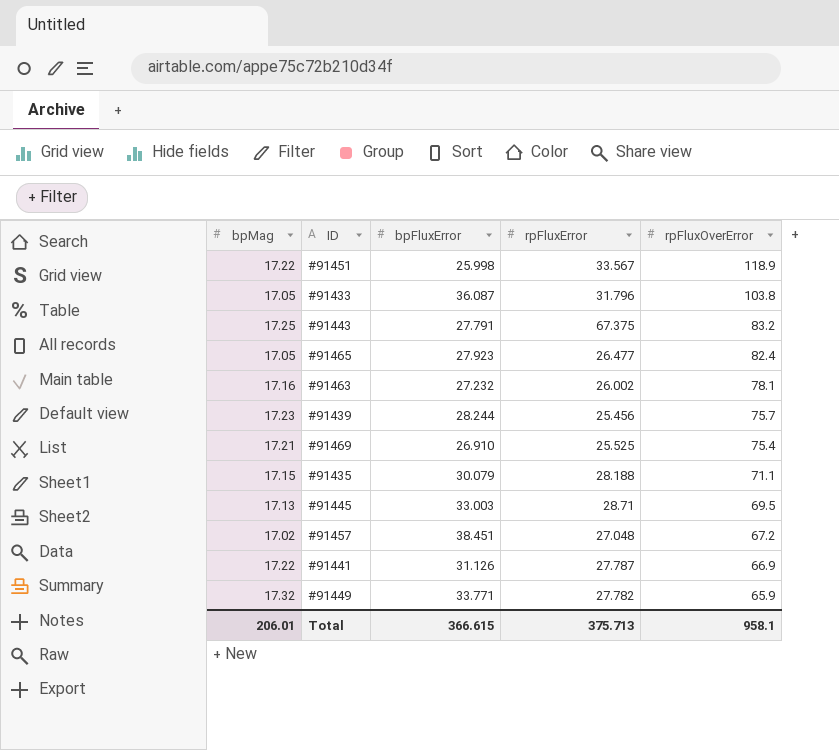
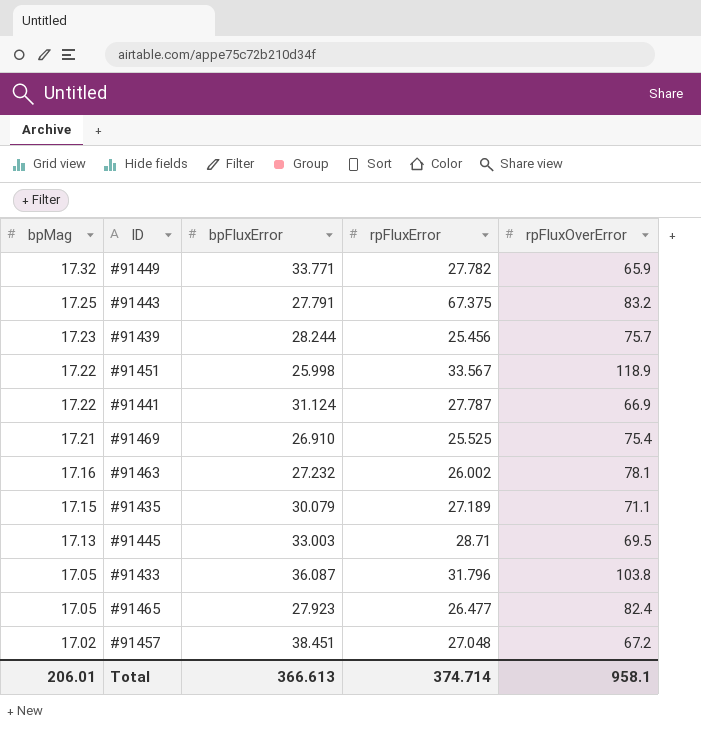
row order: rpFluxOverError descending -> bpMag descending
#91441 | bpFluxError: 31.126 -> 31.124
#91435 | rpFluxError: 28.188 -> 27.189
Total | bpFluxError: 366.615 -> 366.613
Total | rpFluxError: 375.713 -> 374.714

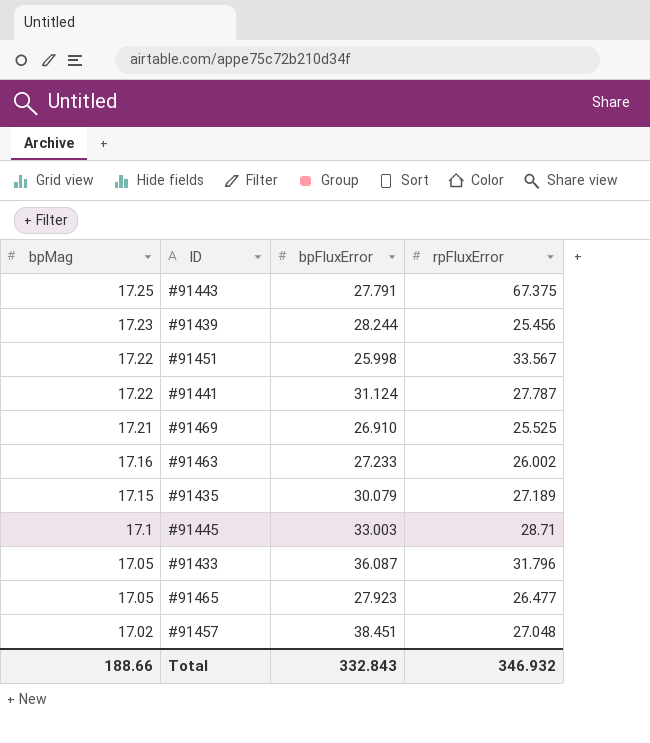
column rpFluxOverError | position: 5 -> none
row #91449: 17.32 | 33.771 | 27.782 | 65.9 -> none
#91463 | bpFluxError: 27.232 -> 27.233
#91445 | bpMag: 17.13 -> 17.1
Total | bpMag: 206.01 -> 188.66
Total | bpFluxError: 366.613 -> 332.843
Total | rpFluxError: 374.714 -> 346.932

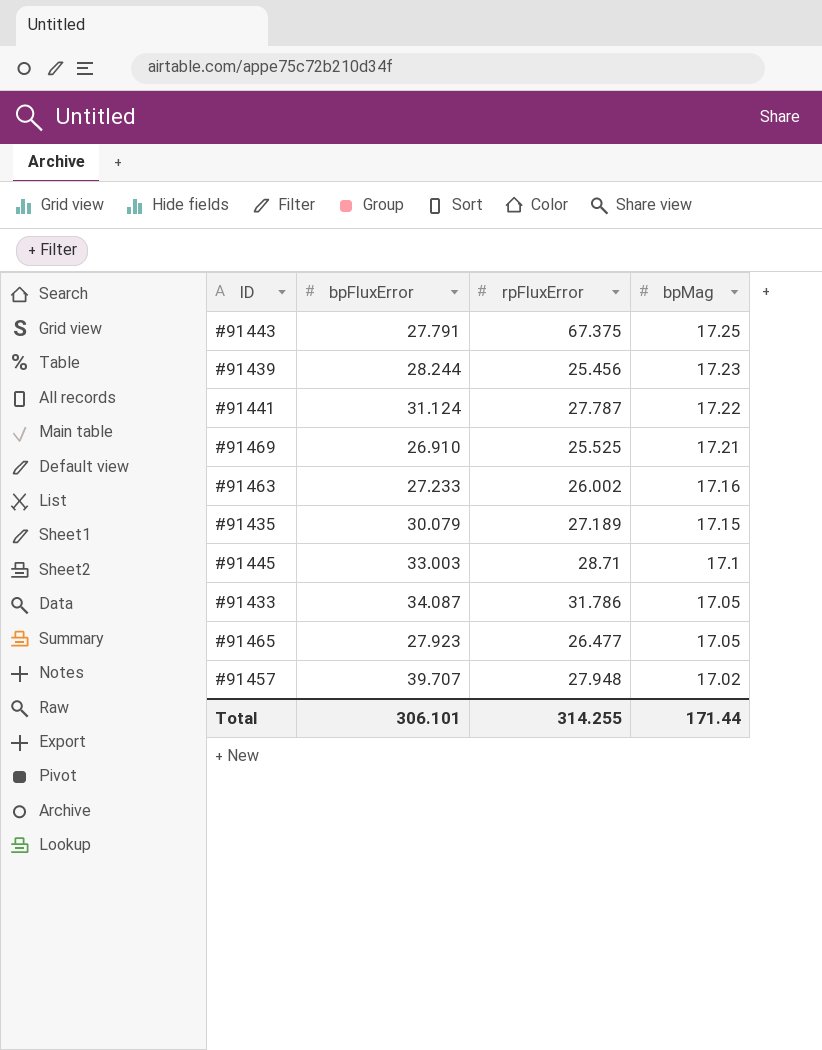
column bpMag | position: 1 -> 4
row #91451: 17.22 | 25.998 | 33.567 -> none
#91433 | bpFluxError: 36.087 -> 34.087
#91433 | rpFluxError: 31.796 -> 31.786
#91457 | bpFluxError: 38.451 -> 39.707
#91457 | rpFluxError: 27.048 -> 27.948
Total | bpFluxError: 332.843 -> 306.101
Total | rpFluxError: 346.932 -> 314.255
Total | bpMag: 188.66 -> 171.44

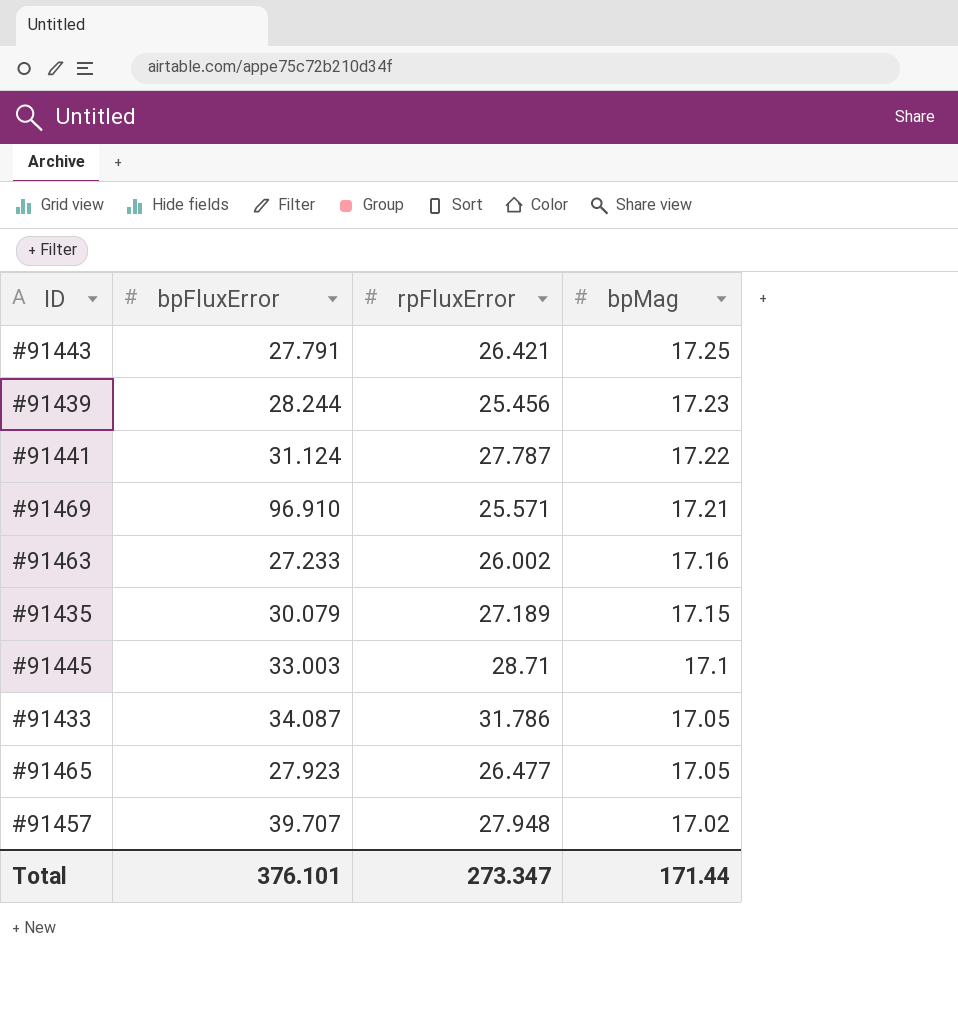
#91443 | rpFluxError: 67.375 -> 26.421
#91469 | bpFluxError: 26.910 -> 96.910
#91469 | rpFluxError: 25.525 -> 25.571
Total | bpFluxError: 306.101 -> 376.101
Total | rpFluxError: 314.255 -> 273.347

